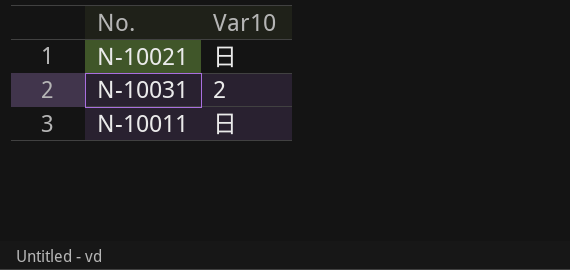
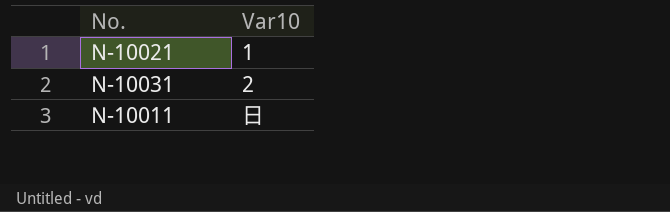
N-10021 | Var10: 日 -> 1

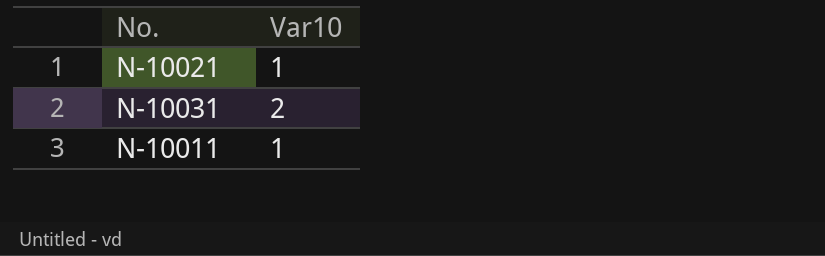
N-10011 | Var10: 日 -> 1

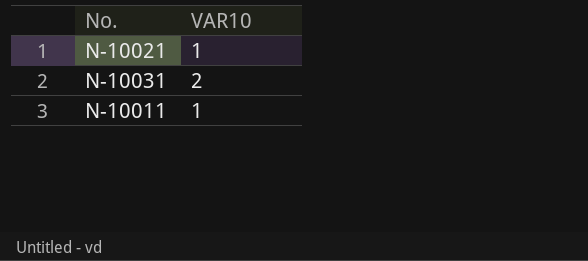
column name: Var10 -> VAR10

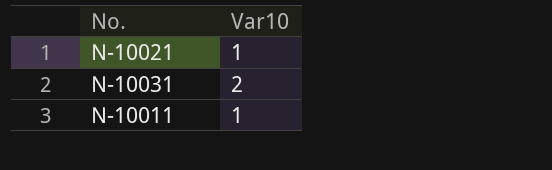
column name: VAR10 -> Var10

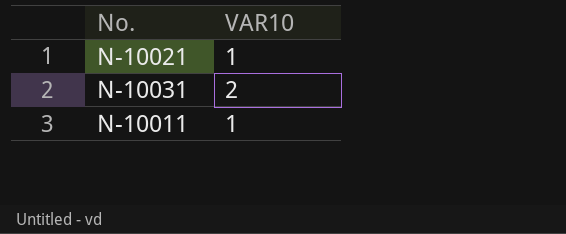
column name: Var10 -> VAR10

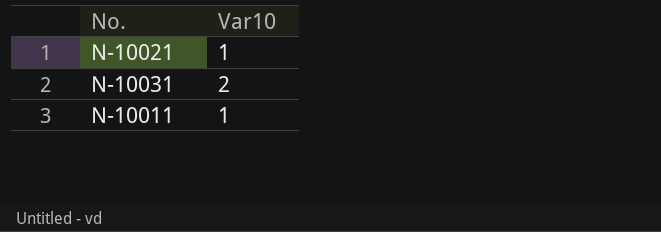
column name: VAR10 -> Var10

